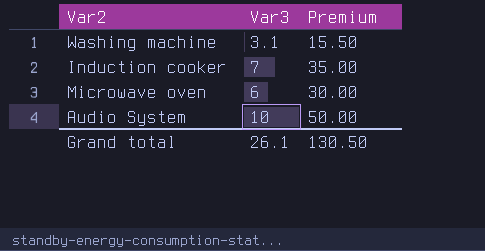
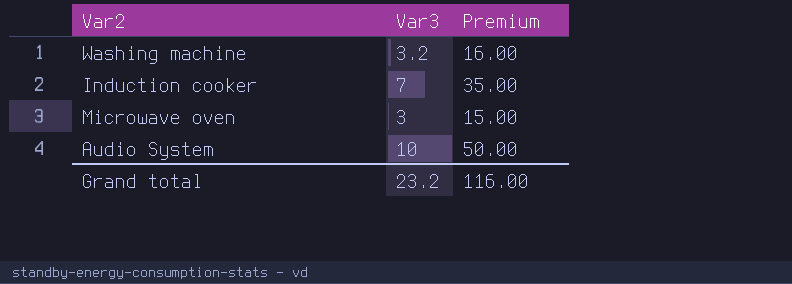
Washing machine | Var3: 3.1 -> 3.2
Washing machine | Premium: 15.50 -> 16.00
Microwave oven | Var3: 6 -> 3
Microwave oven | Premium: 30.00 -> 15.00
Grand total | Var3: 26.1 -> 23.2
Grand total | Premium: 130.50 -> 116.00

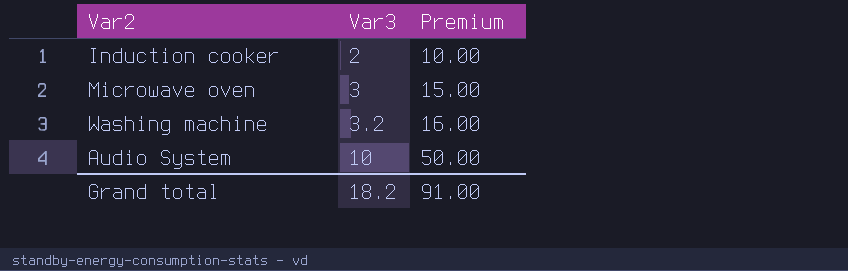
row order: none -> Var3 ascending
Induction cooker | Var3: 7 -> 2
Induction cooker | Premium: 35.00 -> 10.00
Grand total | Var3: 23.2 -> 18.2
Grand total | Premium: 116.00 -> 91.00

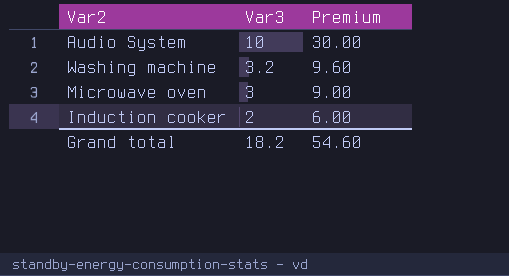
row order: Var3 ascending -> Var3 descending
column Premium | formula: [Var3] * 5 -> [Var3] * 3
Grand total | Premium: 91.00 -> 54.60

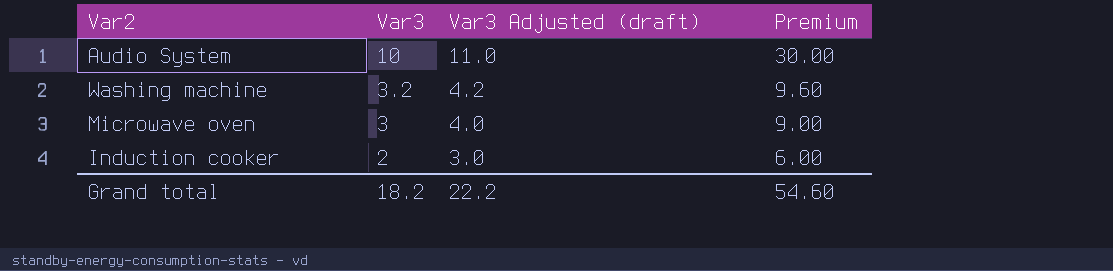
column Var3 Adjusted (draft) | formula: none -> [Var3] + 1

